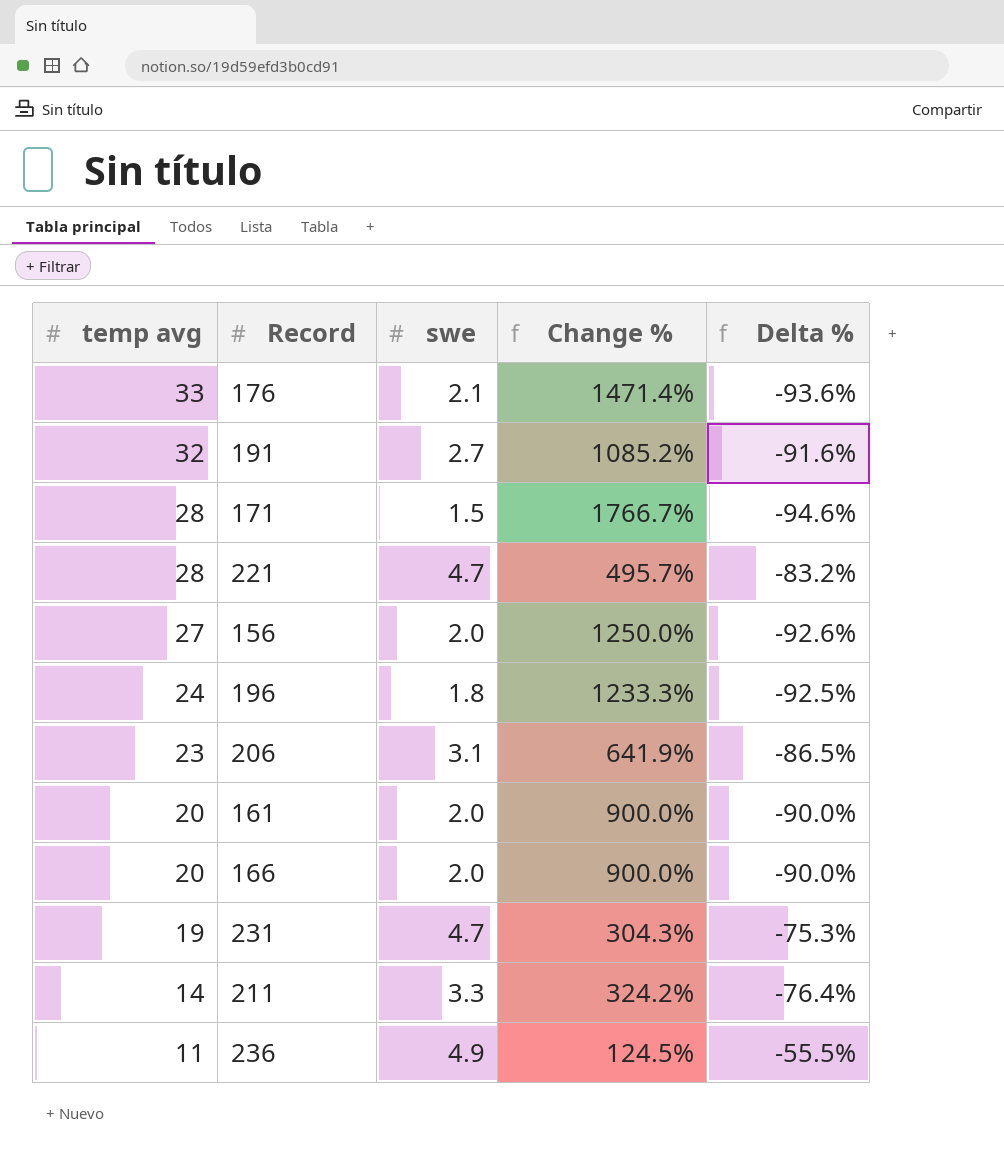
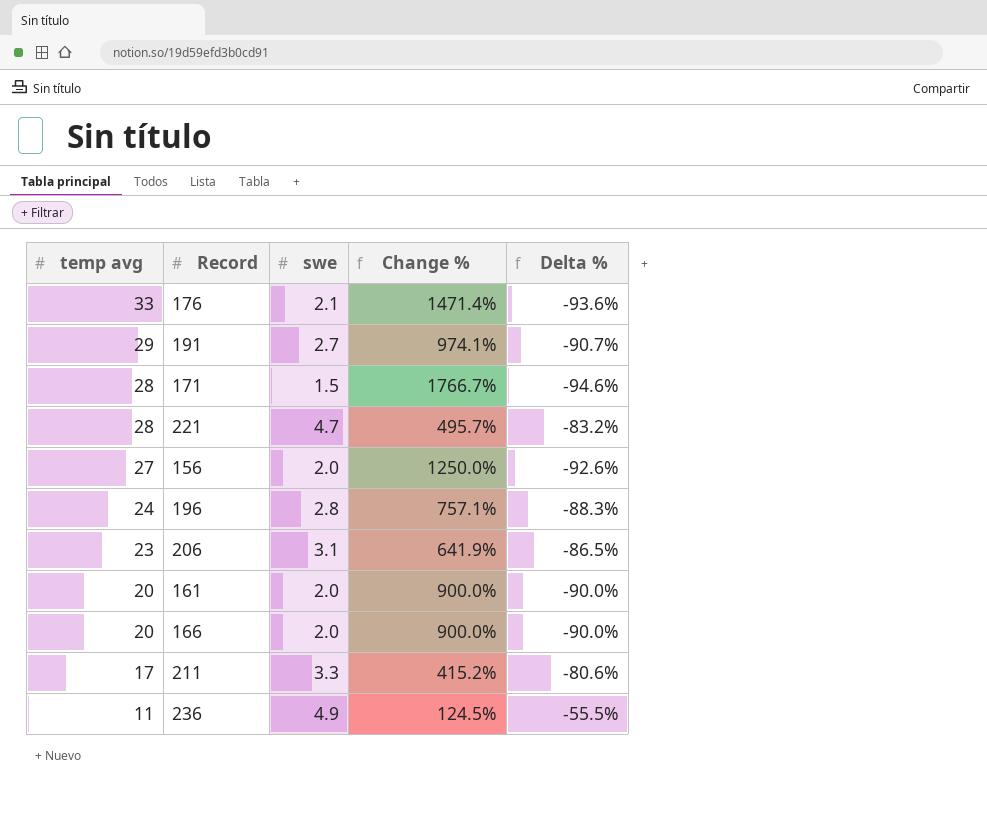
row 231: 19 | 4.7 | 304.3% | -75.3% -> none
191 | temp avg: 32 -> 29
191 | Change %: 1085.2% -> 974.1%
191 | Delta %: -91.6% -> -90.7%
196 | swe: 1.8 -> 2.8
196 | Change %: 1233.3% -> 757.1%
196 | Delta %: -92.5% -> -88.3%
211 | temp avg: 14 -> 17
211 | Change %: 324.2% -> 415.2%
211 | Delta %: -76.4% -> -80.6%

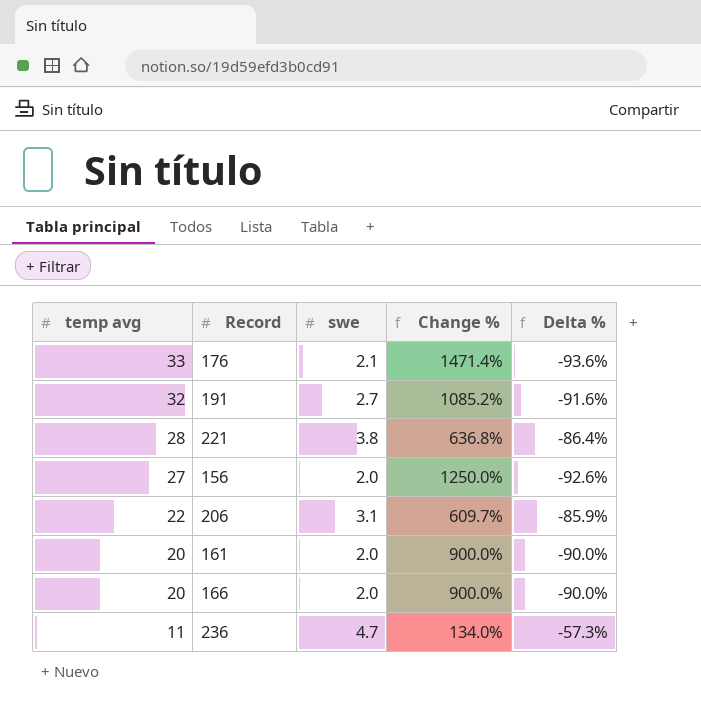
row 171: 28 | 1.5 | 1766.7% | -94.6% -> none
row 196: 24 | 2.8 | 757.1% | -88.3% -> none
row 211: 17 | 3.3 | 415.2% | -80.6% -> none
191 | temp avg: 29 -> 32
191 | Change %: 974.1% -> 1085.2%
191 | Delta %: -90.7% -> -91.6%
221 | swe: 4.7 -> 3.8
221 | Change %: 495.7% -> 636.8%
221 | Delta %: -83.2% -> -86.4%
206 | temp avg: 23 -> 22
206 | Change %: 641.9% -> 609.7%
206 | Delta %: -86.5% -> -85.9%
236 | swe: 4.9 -> 4.7
236 | Change %: 124.5% -> 134.0%
236 | Delta %: -55.5% -> -57.3%

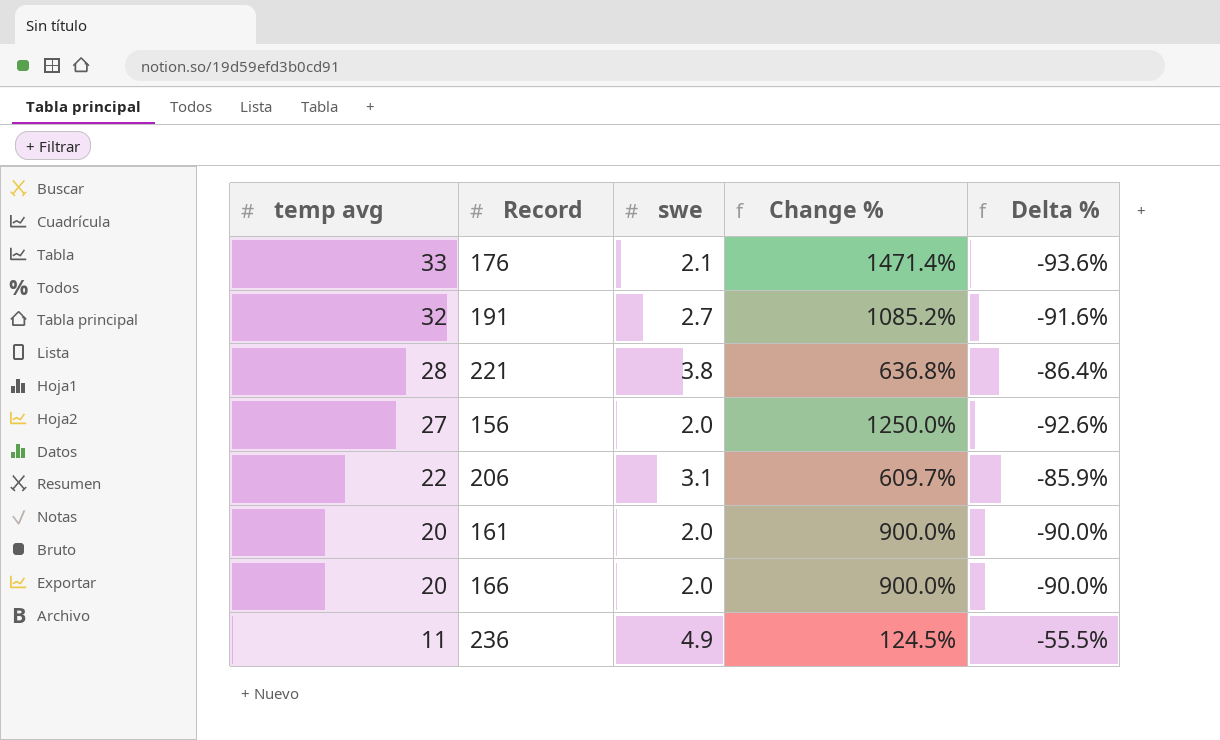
236 | swe: 4.7 -> 4.9
236 | Change %: 134.0% -> 124.5%
236 | Delta %: -57.3% -> -55.5%

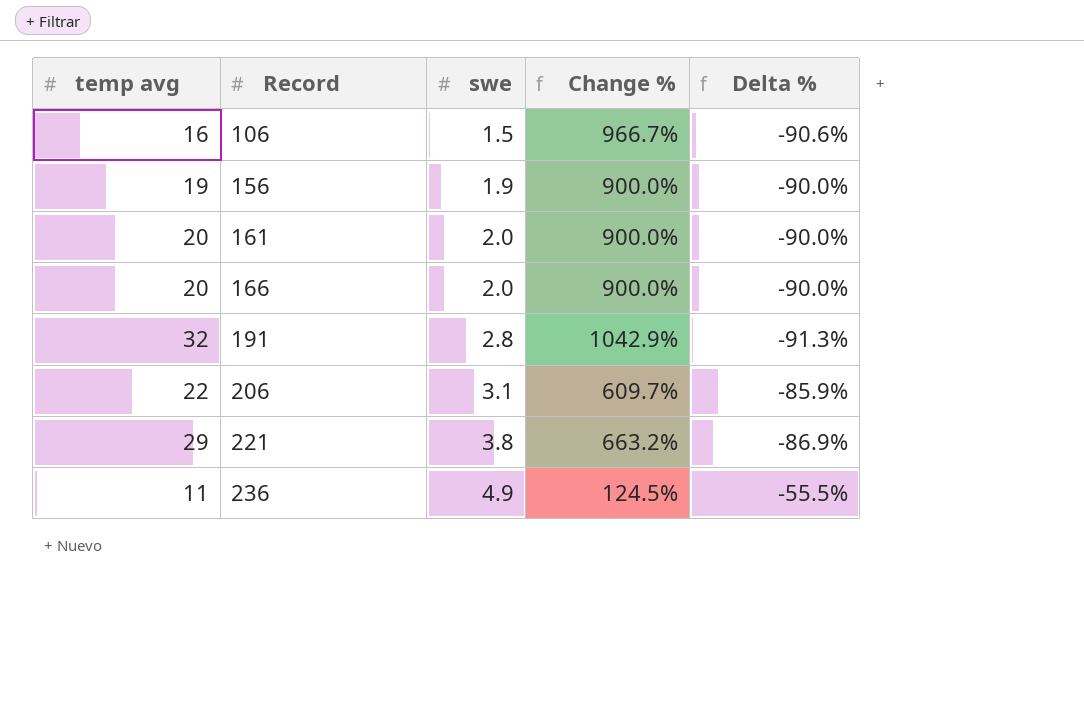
row order: temp avg descending -> Record ascending
row 176: 33 | 2.1 | 1471.4% | -93.6% -> none
row 106: none -> 16 | 1.5 | 966.7% | -90.6%
156 | temp avg: 27 -> 19
156 | swe: 2.0 -> 1.9
156 | Change %: 1250.0% -> 900.0%
156 | Delta %: -92.6% -> -90.0%
191 | swe: 2.7 -> 2.8
191 | Change %: 1085.2% -> 1042.9%
191 | Delta %: -91.6% -> -91.3%
221 | temp avg: 28 -> 29
221 | Change %: 636.8% -> 663.2%
221 | Delta %: -86.4% -> -86.9%

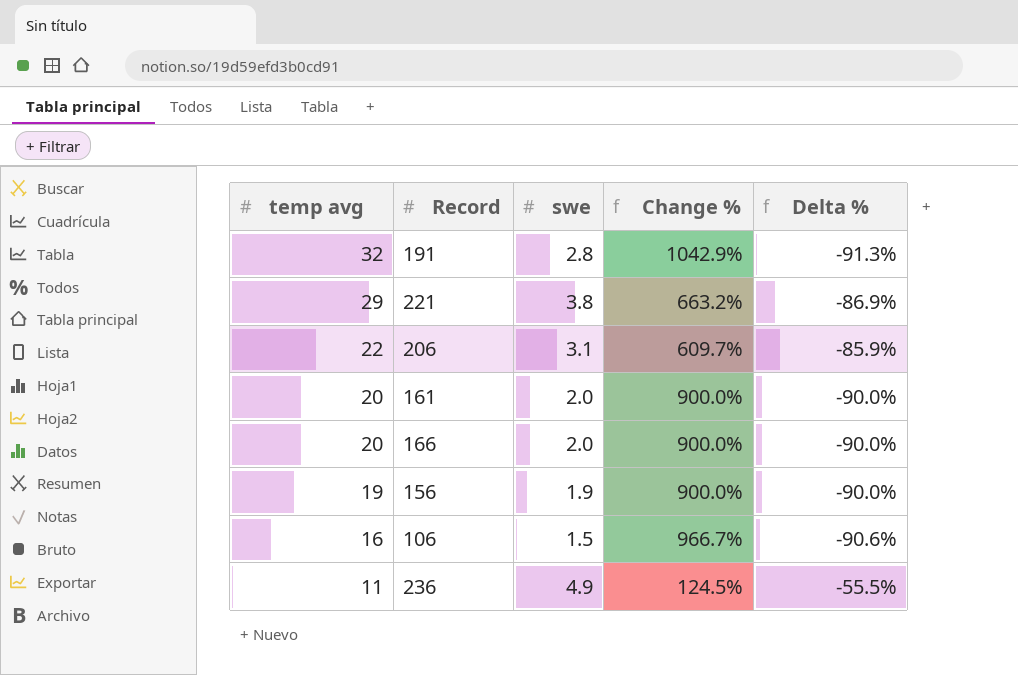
row order: Record ascending -> temp avg descending

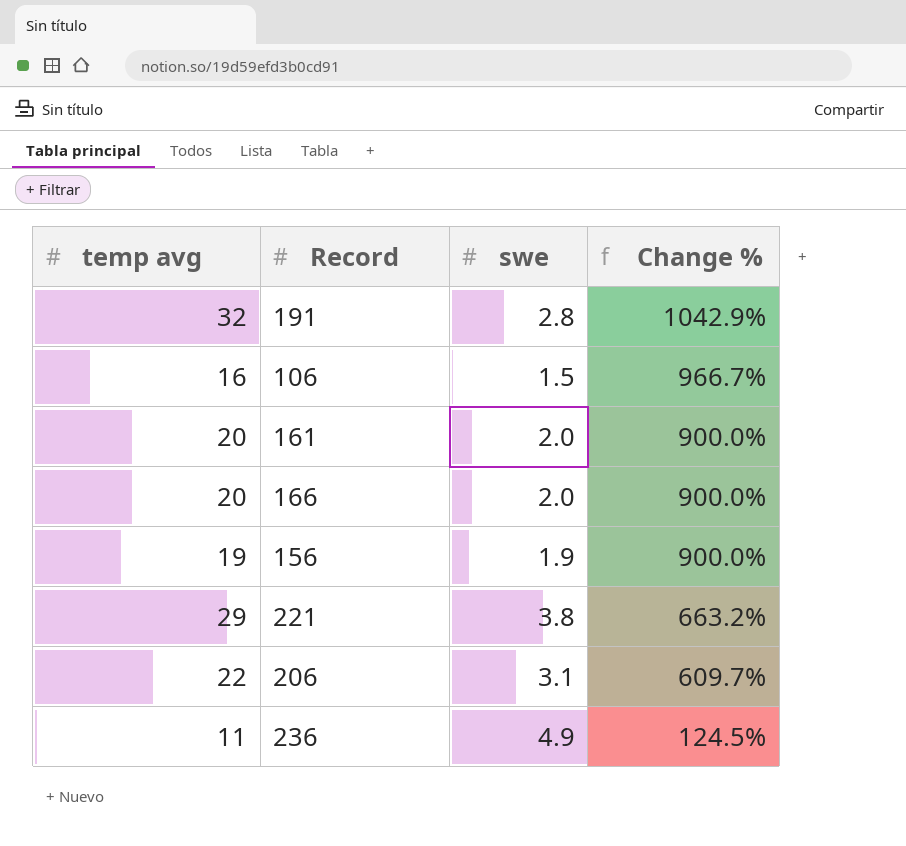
row order: temp avg descending -> Change % descending
column Delta % | formula: ([swe] - [temp avg]) / [temp avg] -> none

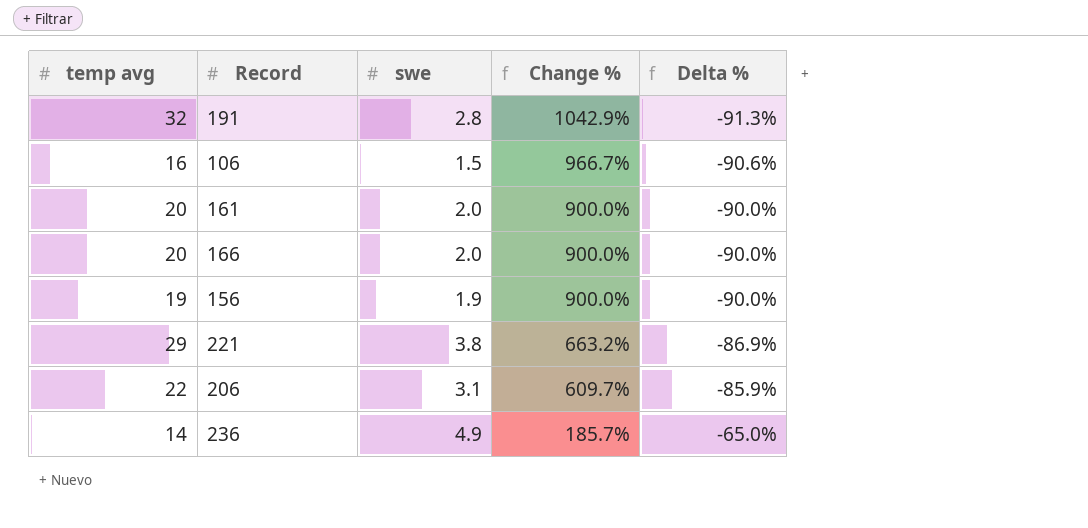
column Delta % | formula: none -> ([swe] - [temp avg]) / [temp avg]
236 | temp avg: 11 -> 14
236 | Change %: 124.5% -> 185.7%

